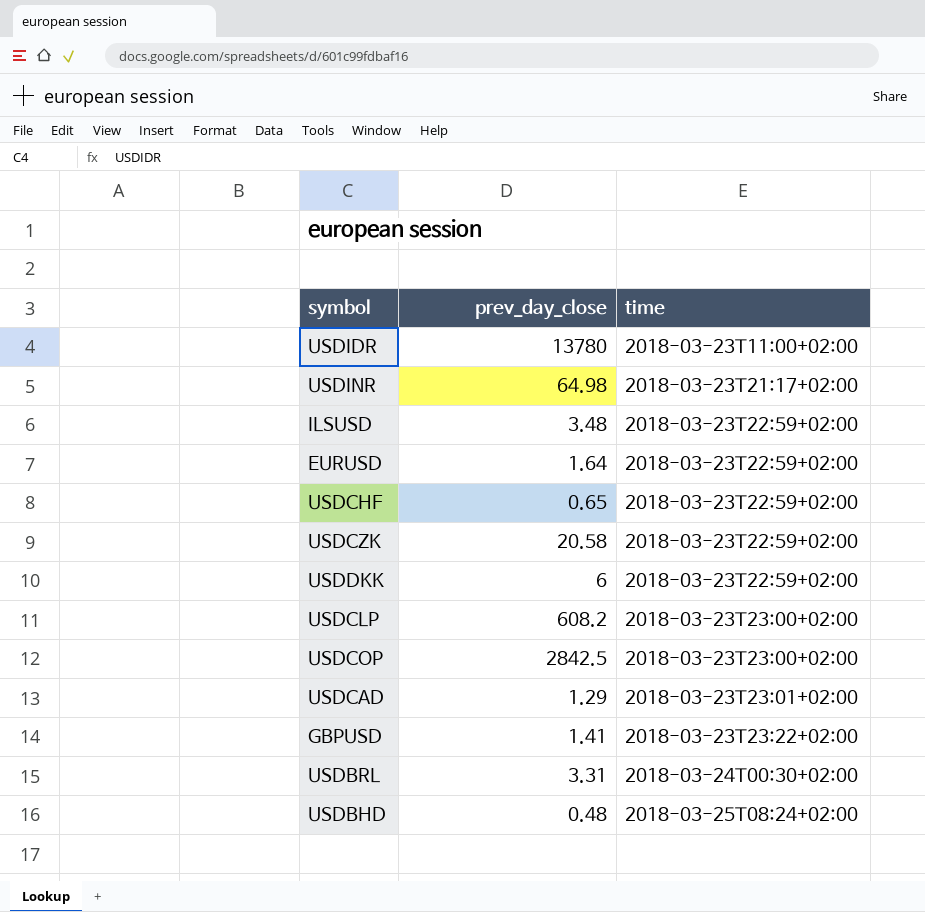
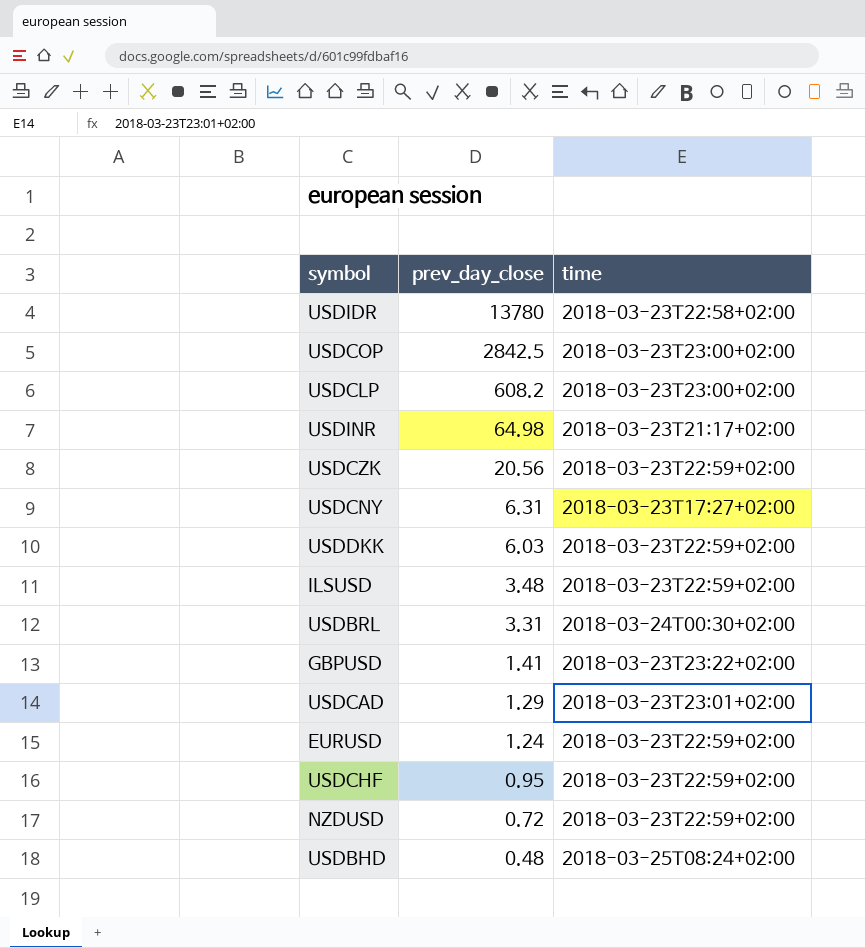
row order: time ascending -> prev_day_close descending
USDIDR | time: 2018-03-23T11:00+02:00 -> 2018-03-23T22:58+02:00
USDCZK | prev_day_close: 20.58 -> 20.56
row USDCNY: none -> 6.31 | 2018-03-23T17:27+02:00
USDDKK | prev_day_close: 6 -> 6.03
EURUSD | prev_day_close: 1.64 -> 1.24
USDCHF | prev_day_close: 0.65 -> 0.95
row NZDUSD: none -> 0.72 | 2018-03-23T22:59+02:00

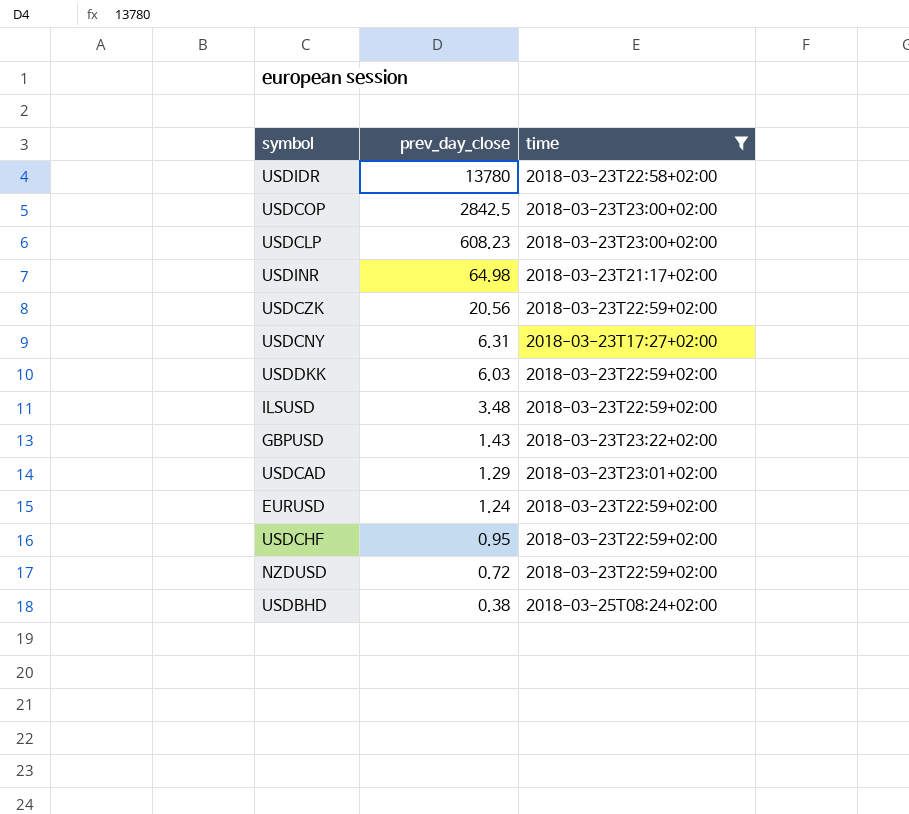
filter: none -> time != 2018-03-24T00:30+02:00
USDCLP | prev_day_close: 608.2 -> 608.23
GBPUSD | prev_day_close: 1.41 -> 1.43
USDBHD | prev_day_close: 0.48 -> 0.38

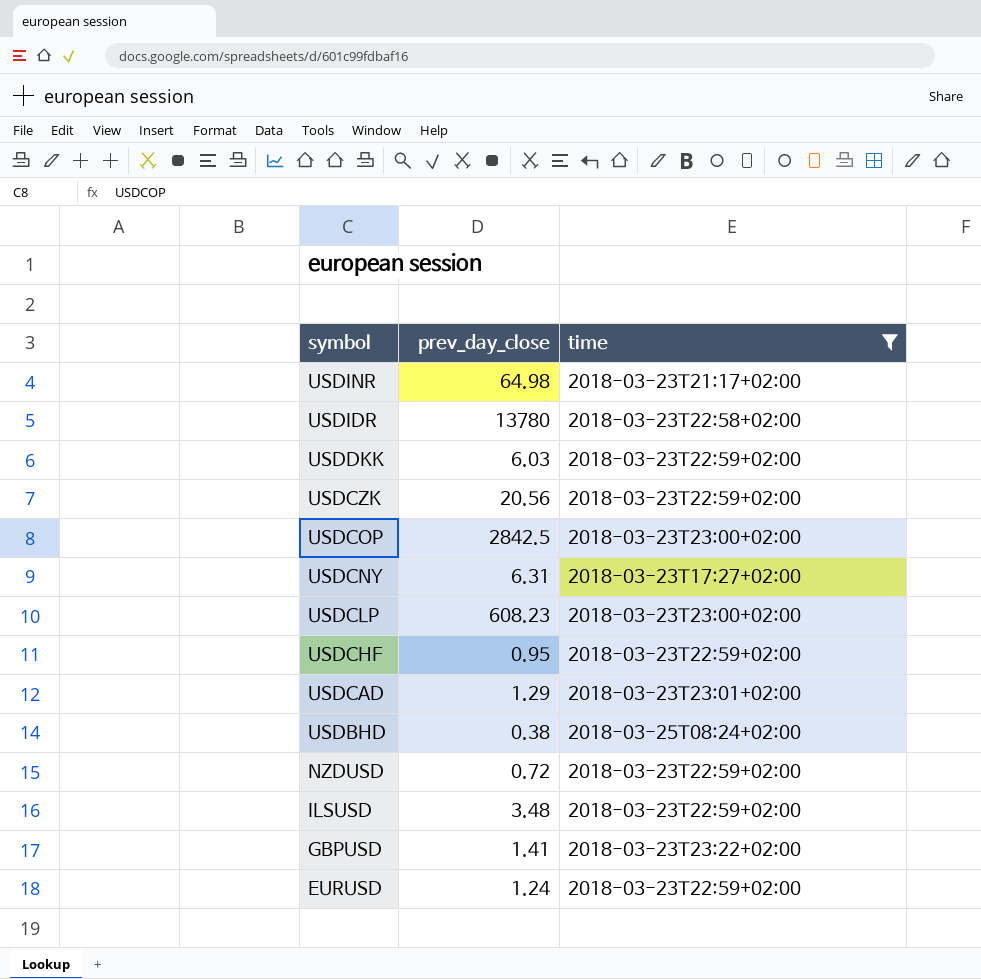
row order: prev_day_close descending -> symbol descending
GBPUSD | prev_day_close: 1.43 -> 1.41

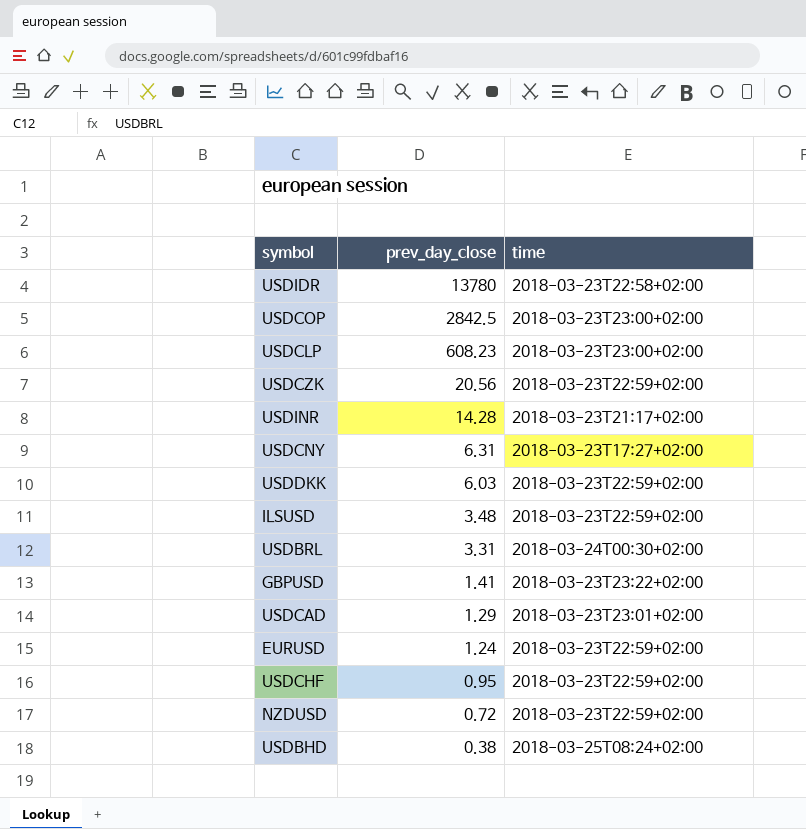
filter: time != 2018-03-24T00:30+02:00 -> none
row order: symbol descending -> prev_day_close descending
USDINR | prev_day_close: 64.98 -> 14.28

